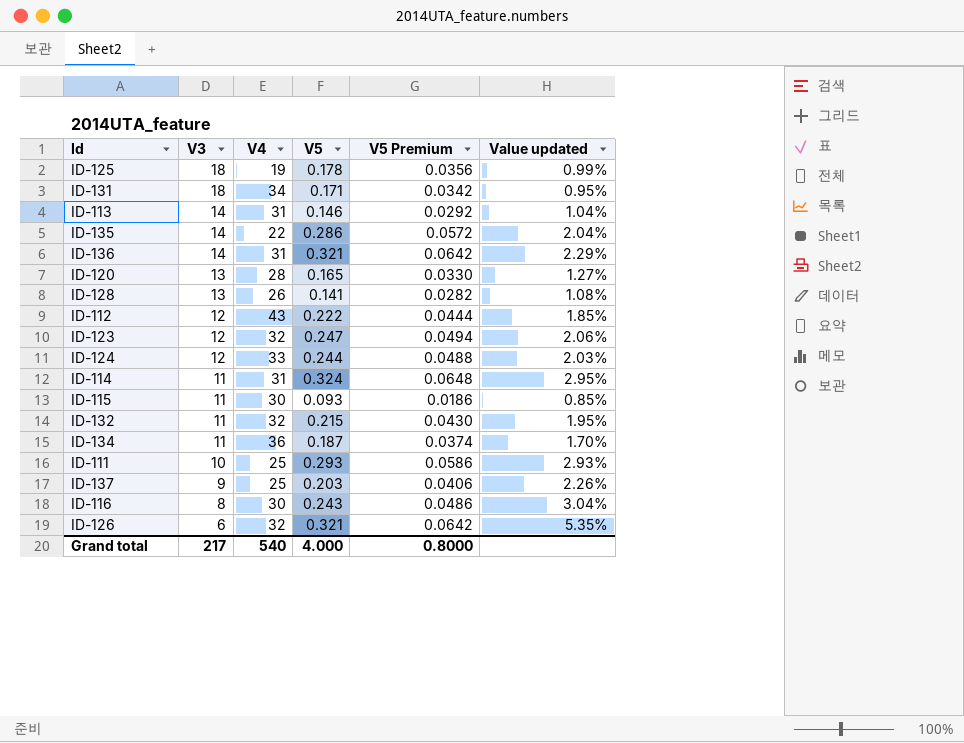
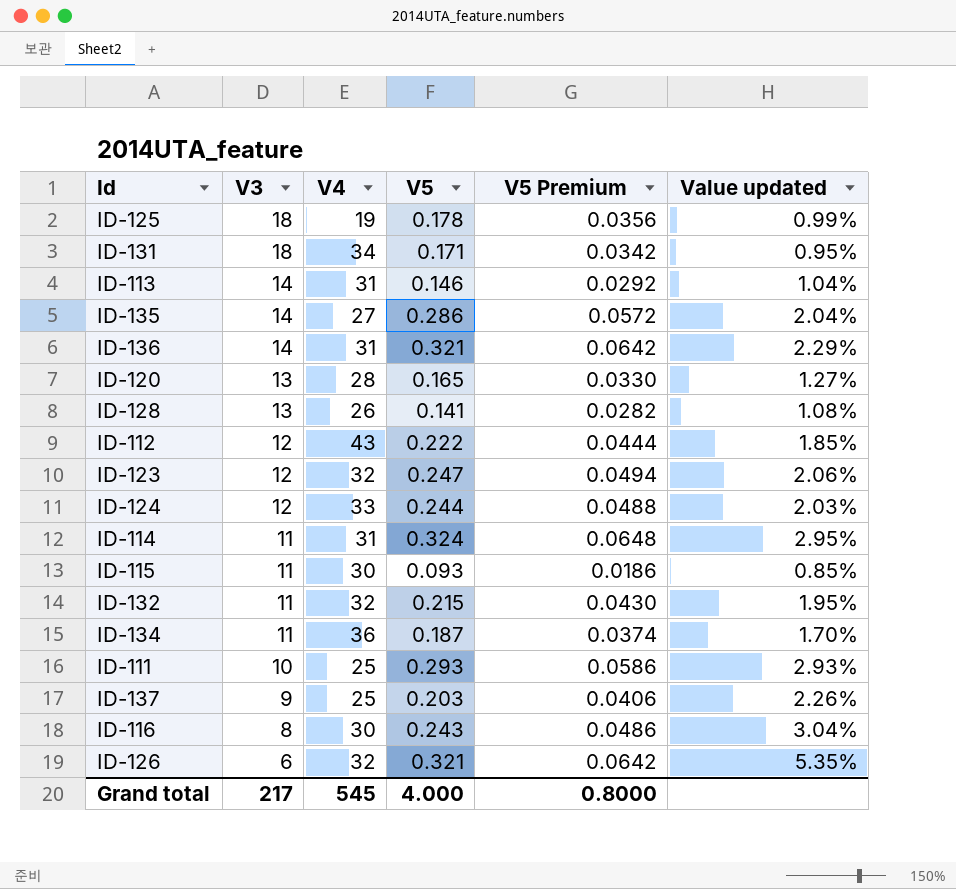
ID-135 | V4: 22 -> 27
Grand total | V4: 540 -> 545

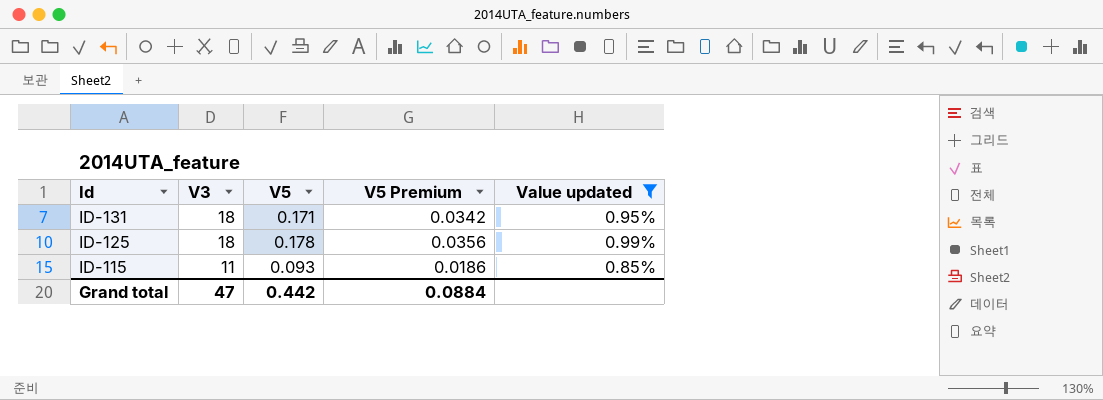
filter: none -> Value updated <= 0.99%
row order: V3 descending -> Id descending
column V4 | position: 3 -> none
Grand total | V3: 217 -> 47
Grand total | V5: 4.000 -> 0.442
Grand total | V5 Premium: 0.8000 -> 0.0884

